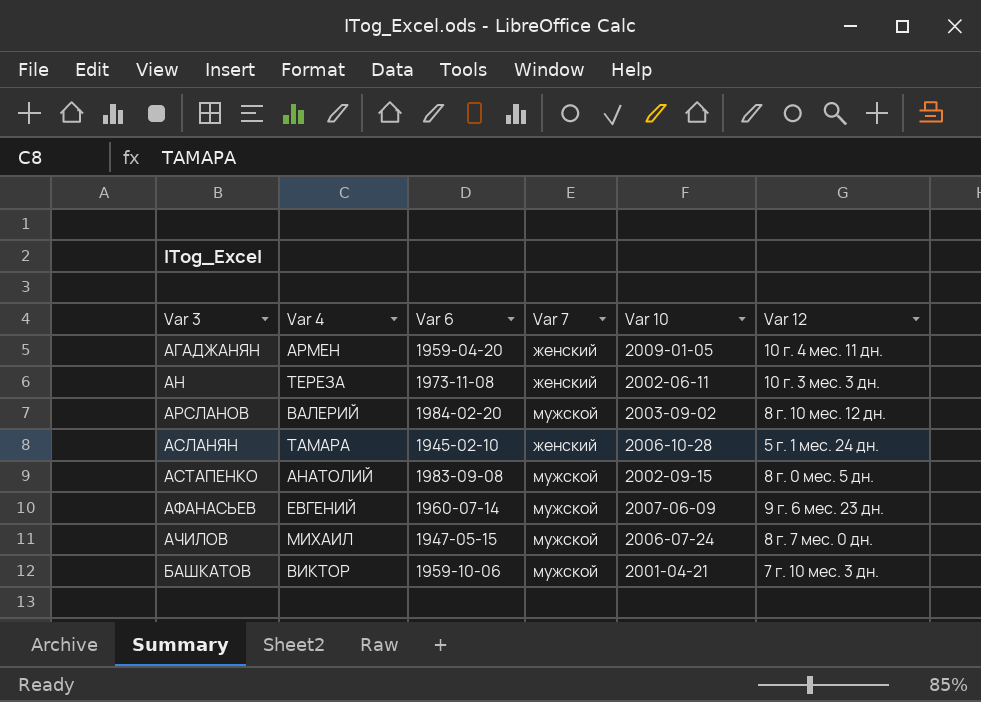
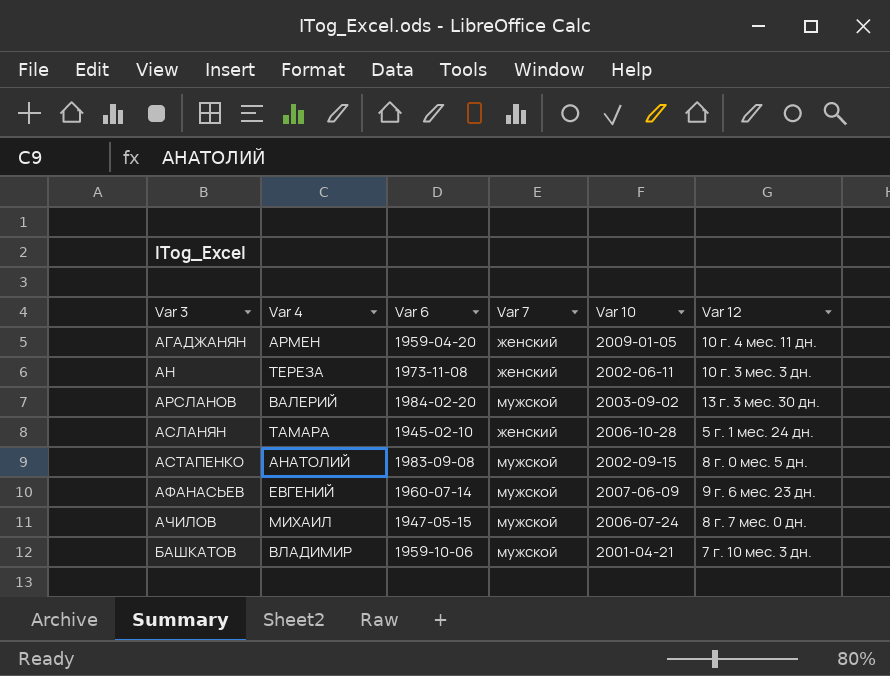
АРСЛАНОВ | Var 12: 8 г. 10 мес. 12 дн. -> 13 г. 3 мес. 30 дн.
БАШКАТОВ | Var 4: ВИКТОР -> ВЛАДИМИР

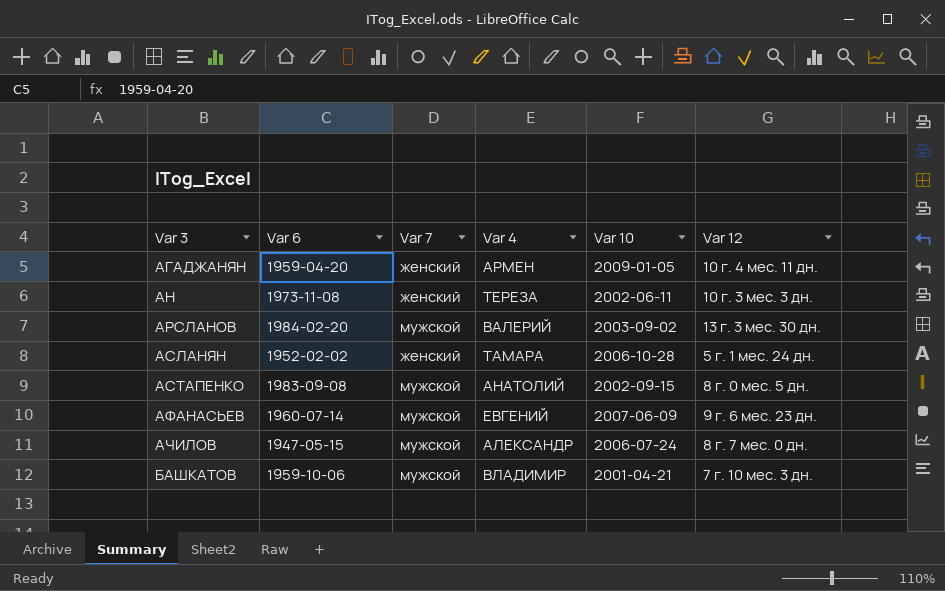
column Var 4 | position: 2 -> 4
АСЛАНЯН | Var 6: 1945-02-10 -> 1952-02-02
АЧИЛОВ | Var 4: МИХАИЛ -> АЛЕКСАНДР

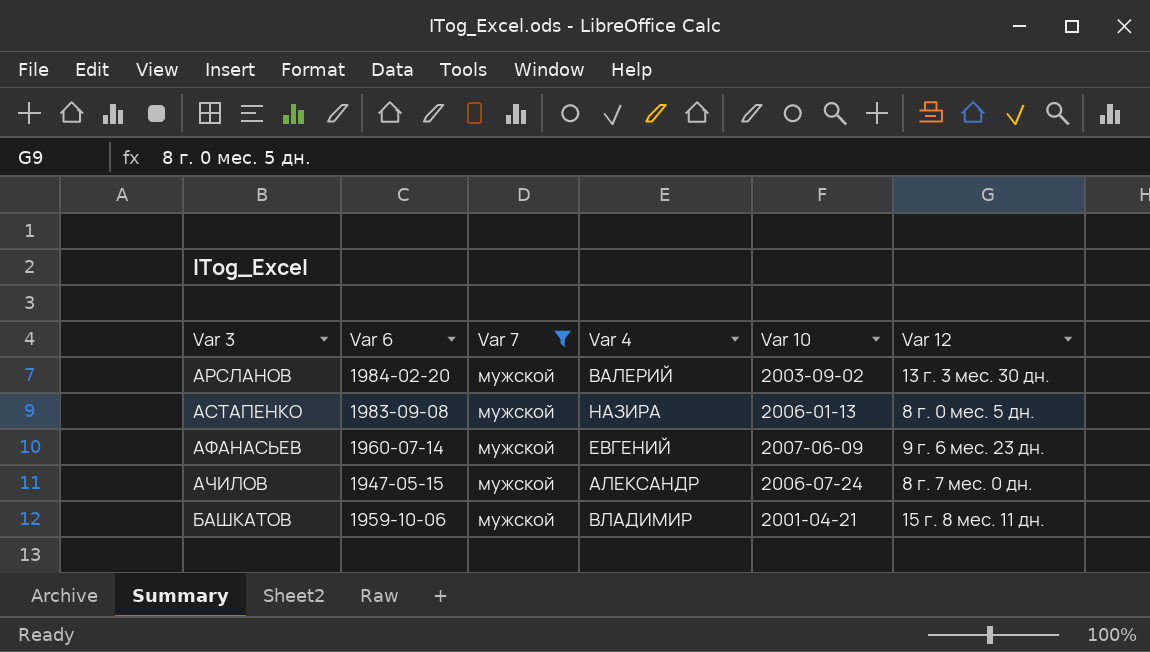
filter: none -> Var 7 = мужской
АСТАПЕНКО | Var 4: АНАТОЛИЙ -> НАЗИРА
АСТАПЕНКО | Var 10: 2002-09-15 -> 2006-01-13
БАШКАТОВ | Var 12: 7 г. 10 мес. 3 дн. -> 15 г. 8 мес. 11 дн.

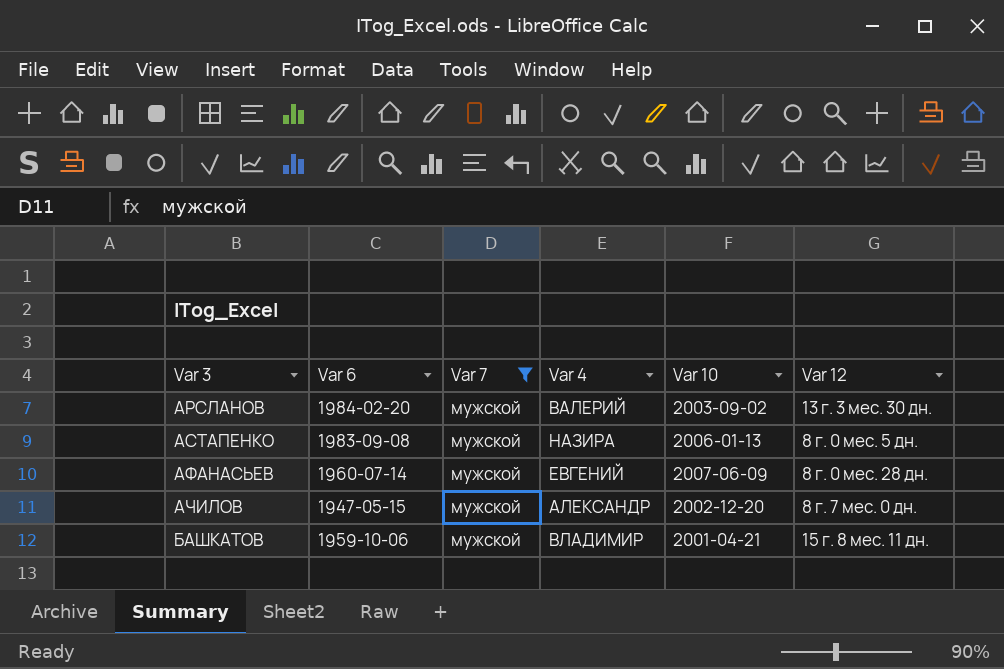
АФАНАСЬЕВ | Var 12: 9 г. 6 мес. 23 дн. -> 8 г. 0 мес. 28 дн.
АЧИЛОВ | Var 10: 2006-07-24 -> 2002-12-20

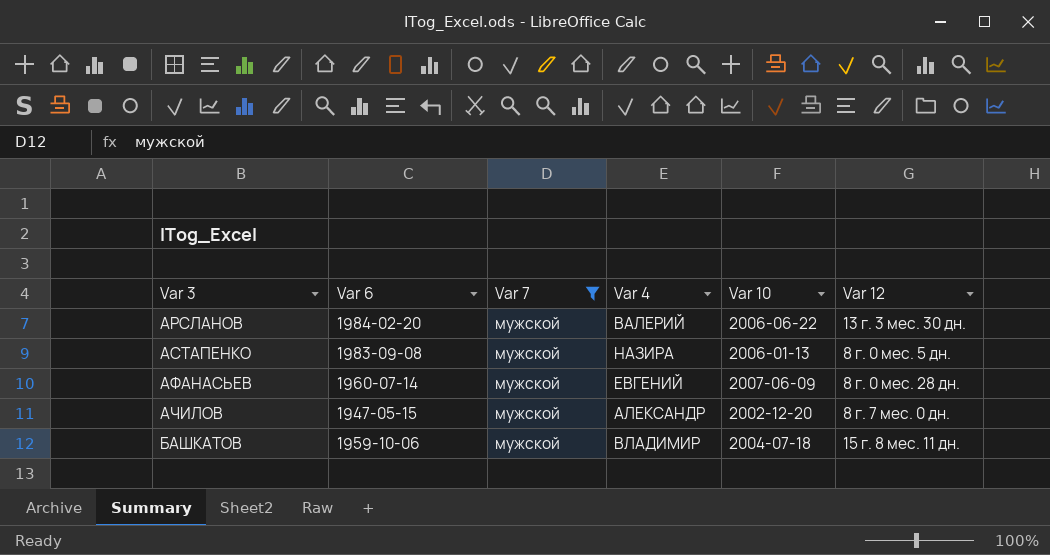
АРСЛАНОВ | Var 10: 2003-09-02 -> 2006-06-22
БАШКАТОВ | Var 10: 2001-04-21 -> 2004-07-18

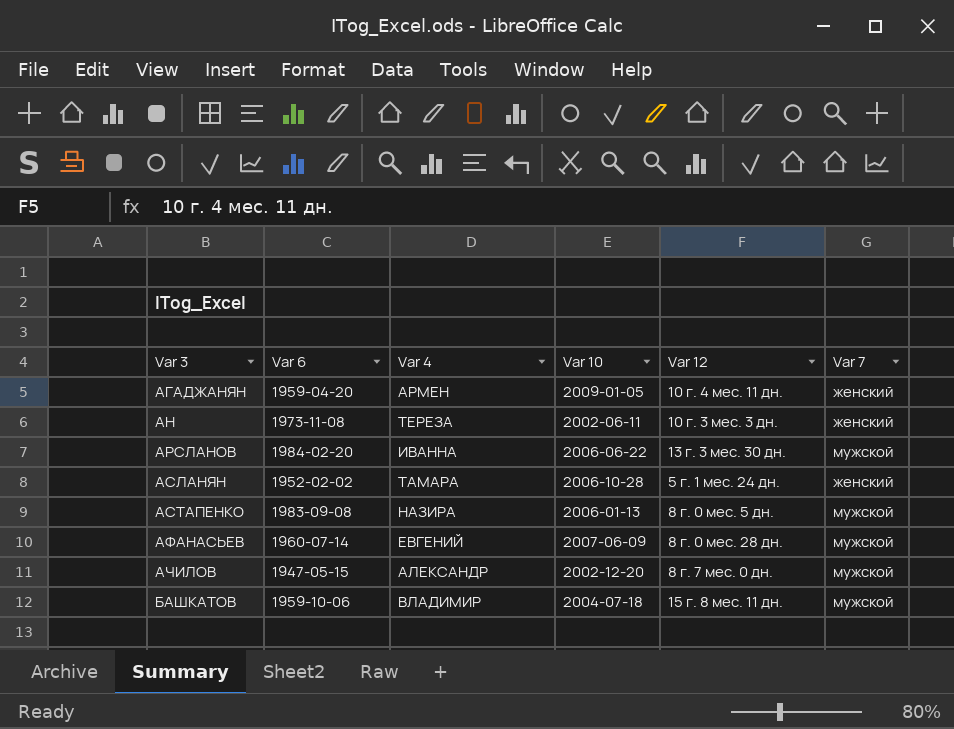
filter: Var 7 = мужской -> none
column Var 7 | position: 3 -> 6
АРСЛАНОВ | Var 4: ВАЛЕРИЙ -> ИВАННА

